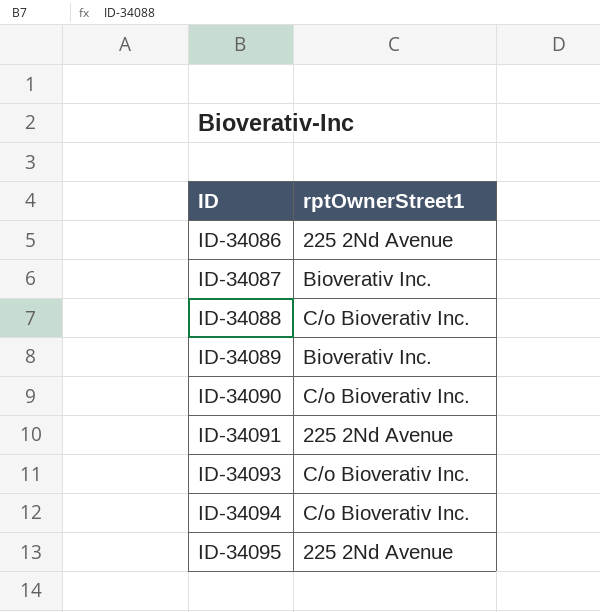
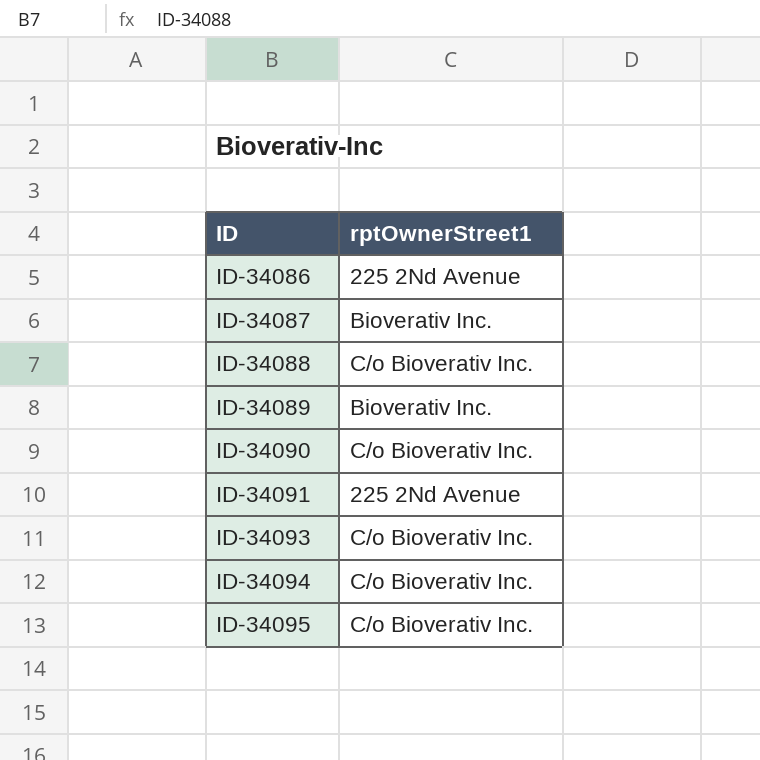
ID-34095 | rptOwnerStreet1: 225 2Nd Avenue -> C/o Bioverativ Inc.

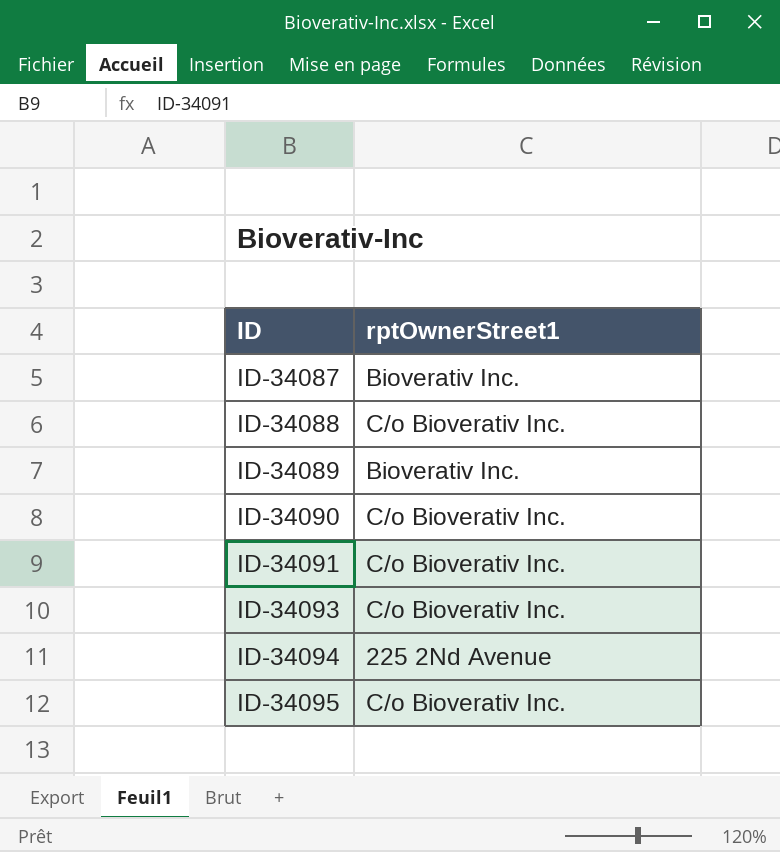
row ID-34086: 225 2Nd Avenue -> none
ID-34091 | rptOwnerStreet1: 225 2Nd Avenue -> C/o Bioverativ Inc.
ID-34094 | rptOwnerStreet1: C/o Bioverativ Inc. -> 225 2Nd Avenue

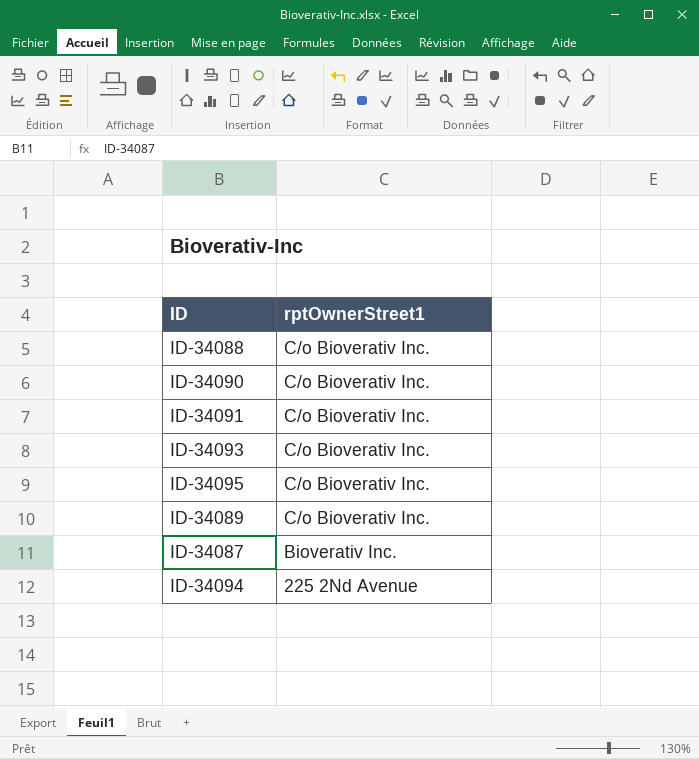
row order: ID ascending -> rptOwnerStreet1 descending
ID-34089 | rptOwnerStreet1: Bioverativ Inc. -> C/o Bioverativ Inc.

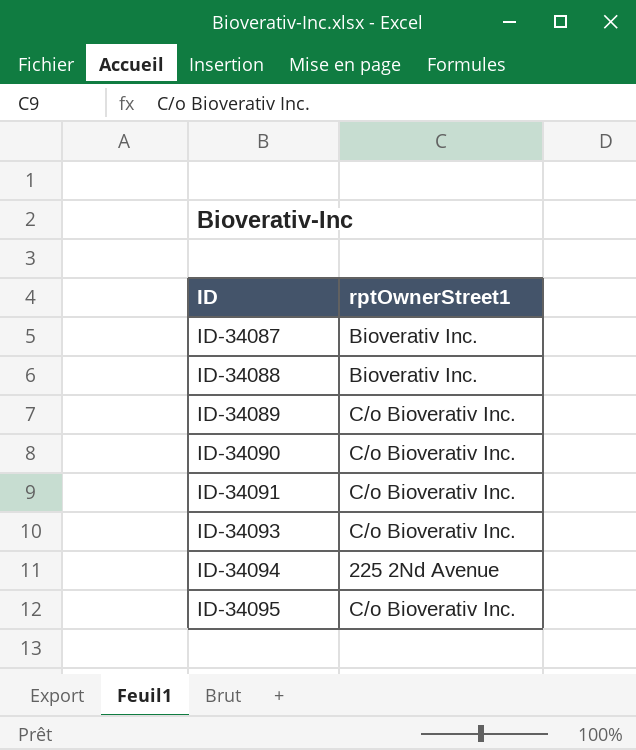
row order: rptOwnerStreet1 descending -> ID ascending
ID-34088 | rptOwnerStreet1: C/o Bioverativ Inc. -> Bioverativ Inc.

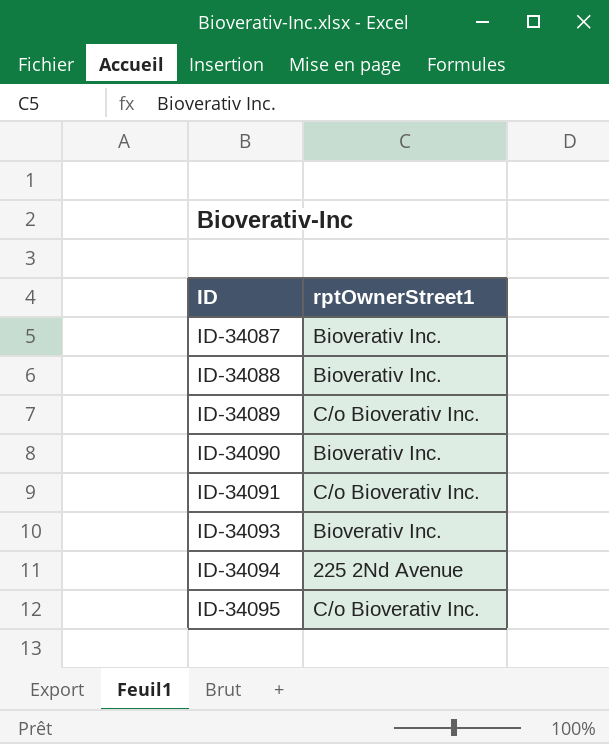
ID-34090 | rptOwnerStreet1: C/o Bioverativ Inc. -> Bioverativ Inc.
ID-34093 | rptOwnerStreet1: C/o Bioverativ Inc. -> Bioverativ Inc.

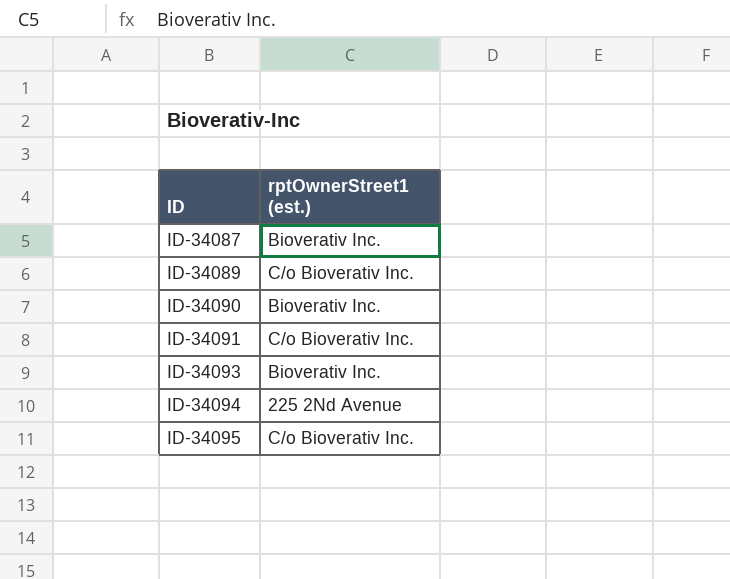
column name: rptOwnerStreet1 -> rptOwnerStreet1 (est.)
row ID-34088: Bioverativ Inc. -> none

